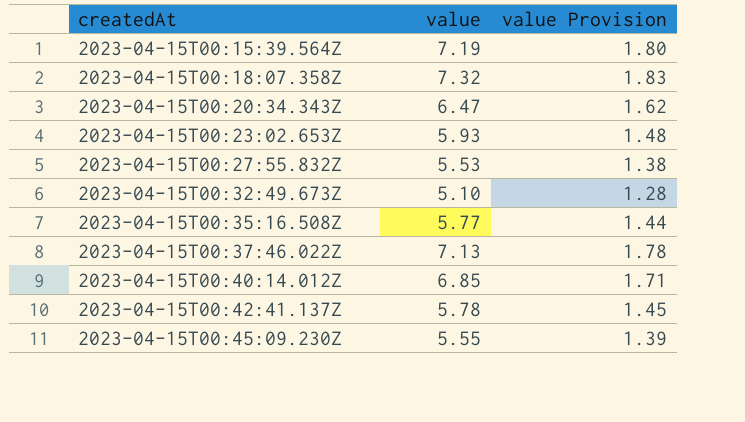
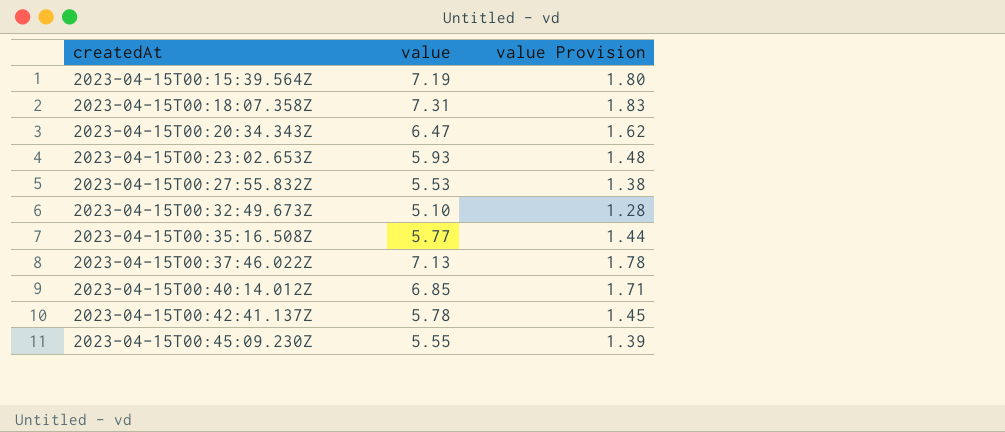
2023-04-15T00:18:07.358Z | value: 7.32 -> 7.31

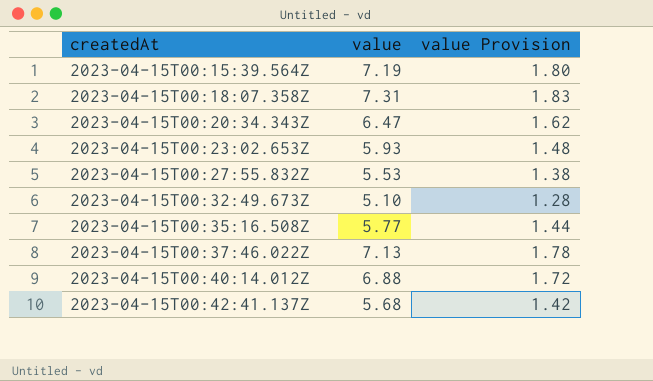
row 2023-04-15T00:45:09.230Z: 5.55 | 1.39 -> none
2023-04-15T00:40:14.012Z | value: 6.85 -> 6.88
2023-04-15T00:40:14.012Z | value Provision: 1.71 -> 1.72
2023-04-15T00:42:41.137Z | value: 5.78 -> 5.68
2023-04-15T00:42:41.137Z | value Provision: 1.45 -> 1.42

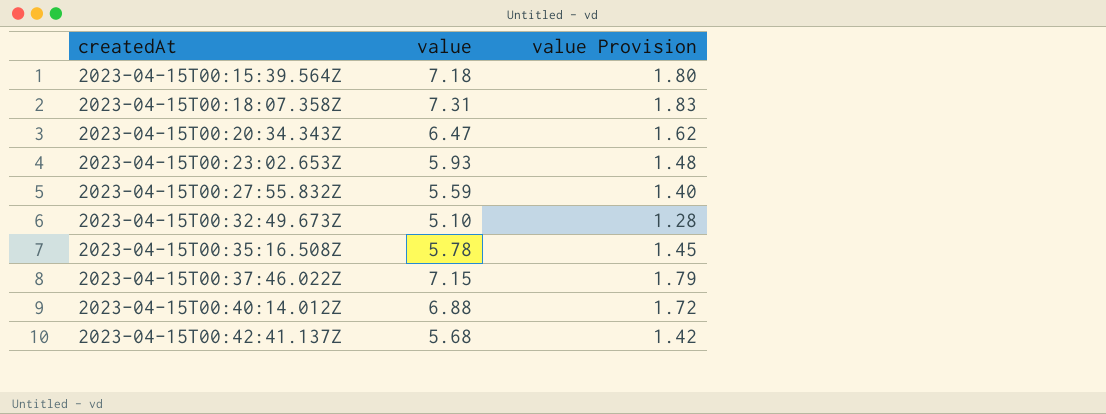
2023-04-15T00:15:39.564Z | value: 7.19 -> 7.18
2023-04-15T00:27:55.832Z | value: 5.53 -> 5.59
2023-04-15T00:27:55.832Z | value Provision: 1.38 -> 1.40
2023-04-15T00:35:16.508Z | value: 5.77 -> 5.78
2023-04-15T00:35:16.508Z | value Provision: 1.44 -> 1.45
2023-04-15T00:37:46.022Z | value: 7.13 -> 7.15
2023-04-15T00:37:46.022Z | value Provision: 1.78 -> 1.79

